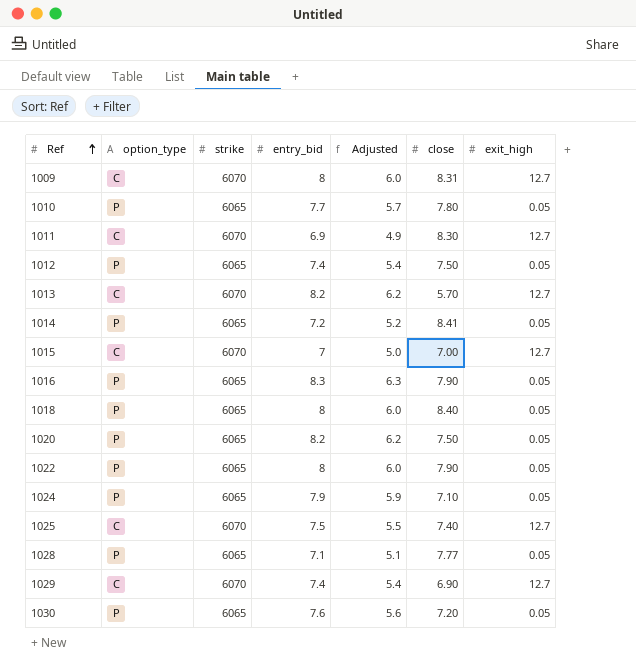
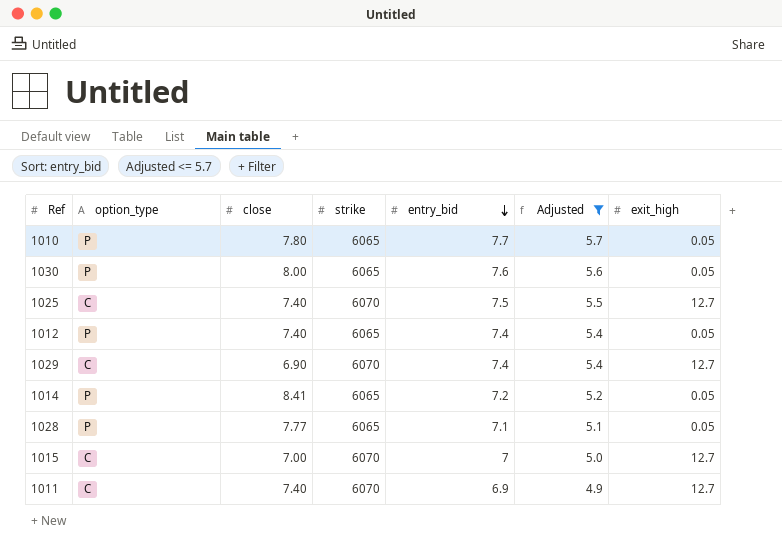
filter: none -> Adjusted <= 5.7
row order: Ref ascending -> entry_bid descending
column close | position: 6 -> 3
1030 | close: 7.20 -> 8.00
1012 | close: 7.50 -> 7.40
1011 | close: 8.30 -> 7.40

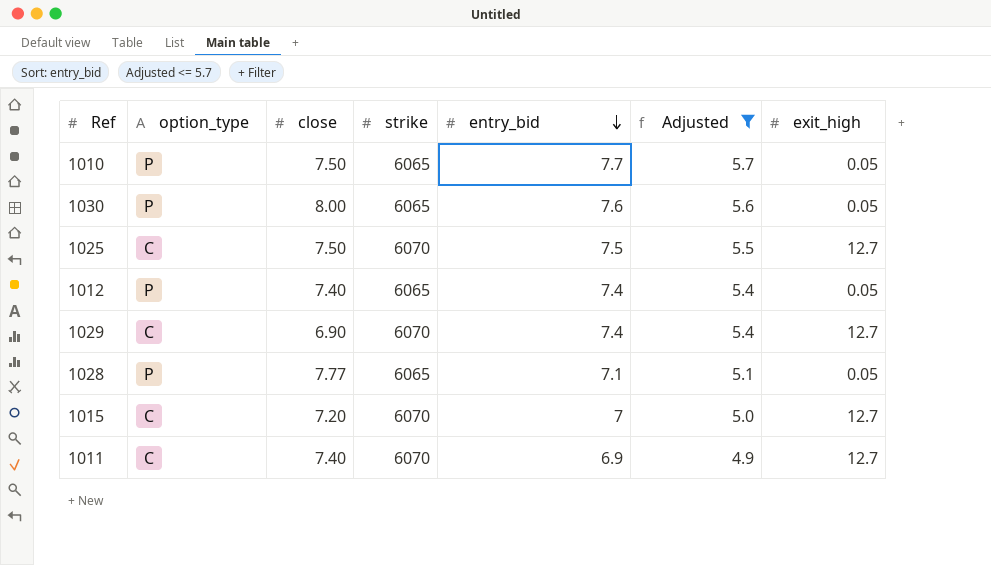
row 1014: P | 8.41 | 6065 | 7.2 | 5.2 | 0.05 -> none
1010 | close: 7.80 -> 7.50
1025 | close: 7.40 -> 7.50
1015 | close: 7.00 -> 7.20

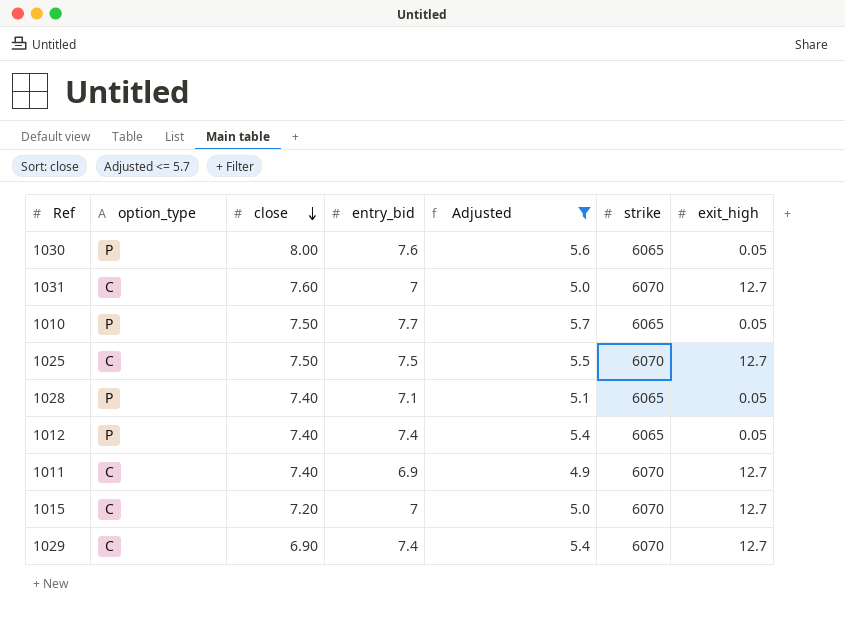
row order: entry_bid descending -> close descending
column strike | position: 4 -> 6
row 1031: none -> C | 7.60 | 7 | 5.0 | 6070 | 12.7
1028 | close: 7.77 -> 7.40

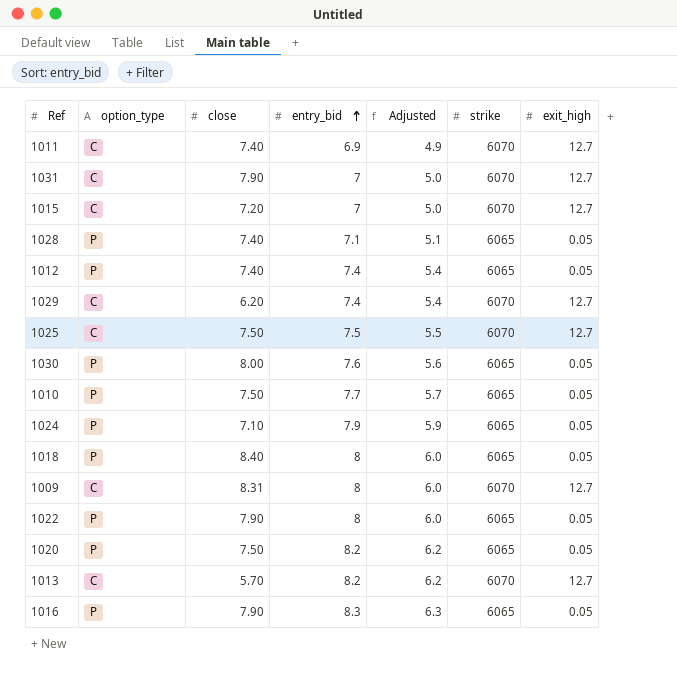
filter: Adjusted <= 5.7 -> none
row order: close descending -> entry_bid ascending
1031 | close: 7.60 -> 7.90
1029 | close: 6.90 -> 6.20

